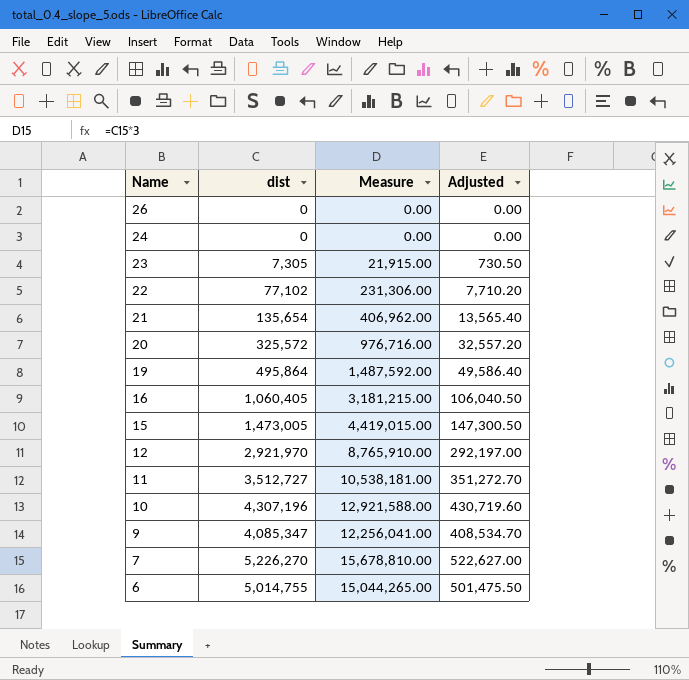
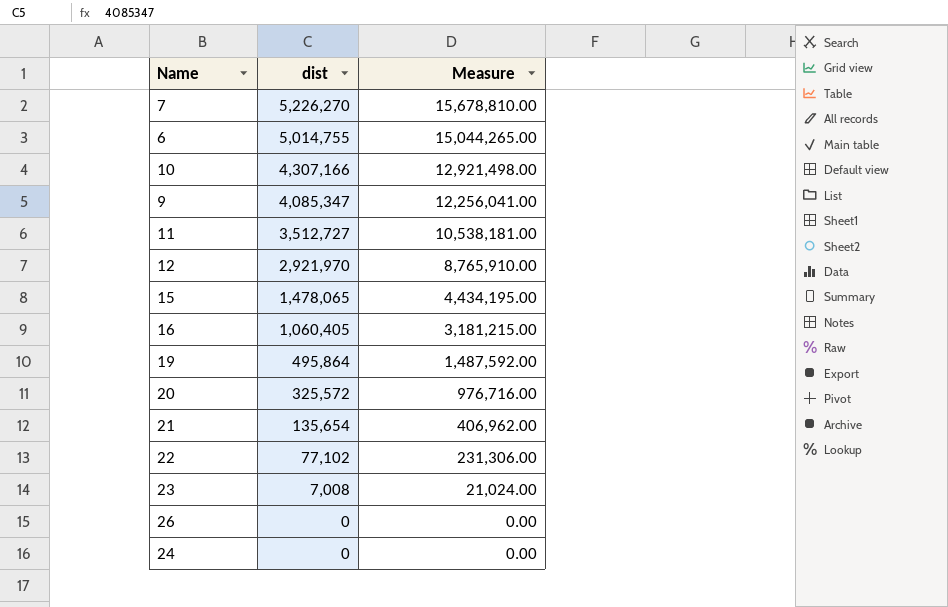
row order: Name descending -> dist descending
column Adjusted | formula: [dist] * 0.1 -> none
10 | dist: 4,307,196 -> 4,307,166
10 | Measure: 12,921,588.00 -> 12,921,498.00
15 | dist: 1,473,005 -> 1,478,065
15 | Measure: 4,419,015.00 -> 4,434,195.00
23 | dist: 7,305 -> 7,008
23 | Measure: 21,915.00 -> 21,024.00

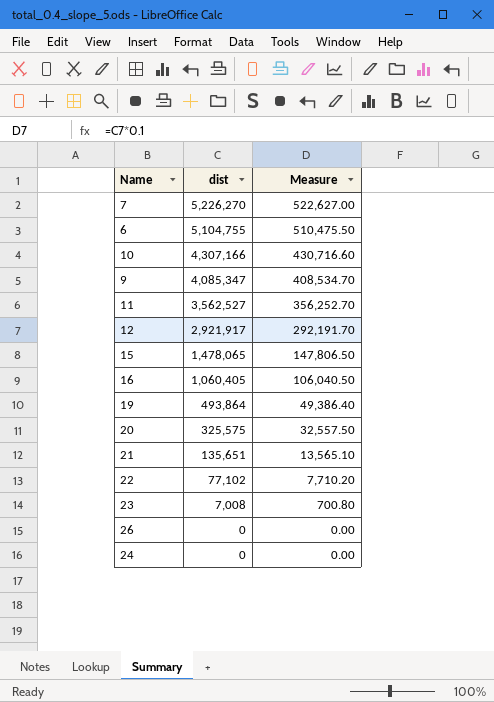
column Measure | formula: [dist] * 3 -> [dist] * 0.1
6 | dist: 5,014,755 -> 5,104,755
11 | dist: 3,512,727 -> 3,562,527
12 | dist: 2,921,970 -> 2,921,917
19 | dist: 495,864 -> 493,864
20 | dist: 325,572 -> 325,575
21 | dist: 135,654 -> 135,651

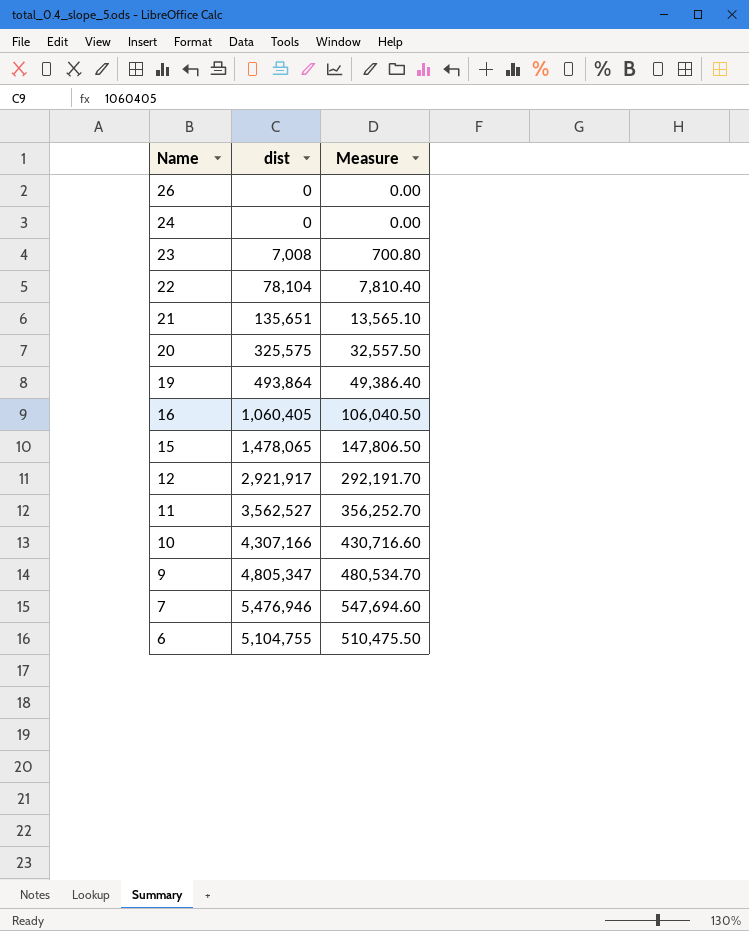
row order: dist descending -> Name descending
22 | dist: 77,102 -> 78,104
22 | Measure: 7,710.20 -> 7,810.40
9 | dist: 4,085,347 -> 4,805,347
9 | Measure: 408,534.70 -> 480,534.70
7 | dist: 5,226,270 -> 5,476,946
7 | Measure: 522,627.00 -> 547,694.60

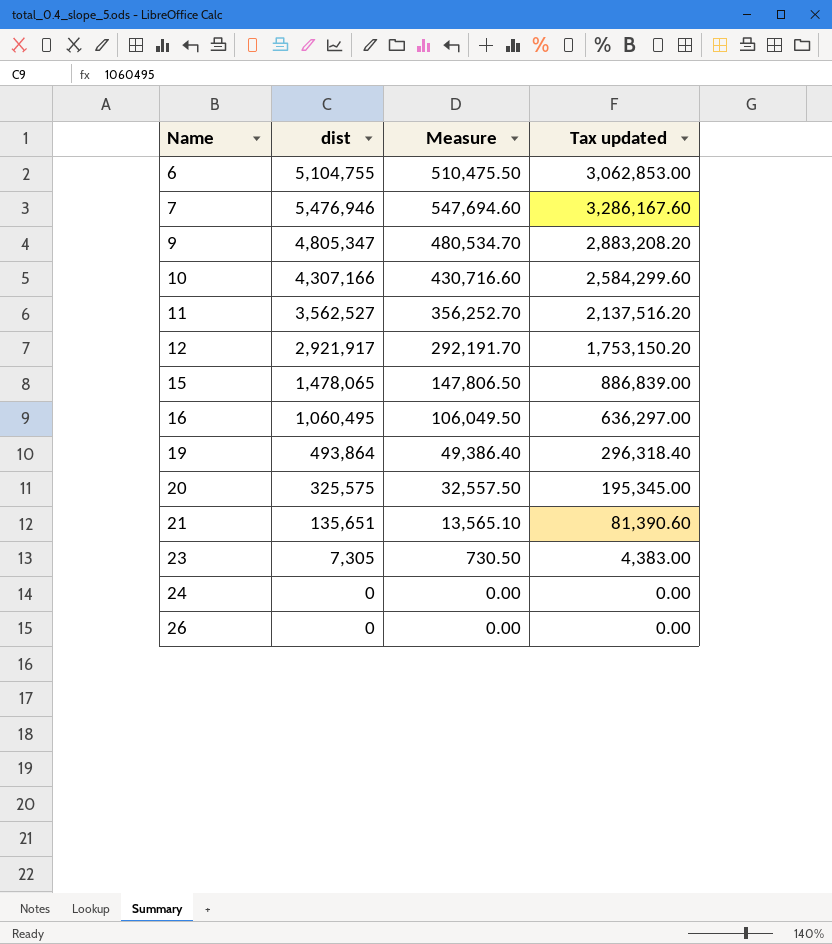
row order: Name descending -> Name ascending
column Tax updated | formula: none -> [dist] * 0.6
row 22: 78,104 | 7,810.40 -> none
16 | dist: 1,060,405 -> 1,060,495
16 | Measure: 106,040.50 -> 106,049.50
23 | dist: 7,008 -> 7,305
23 | Measure: 700.80 -> 730.50

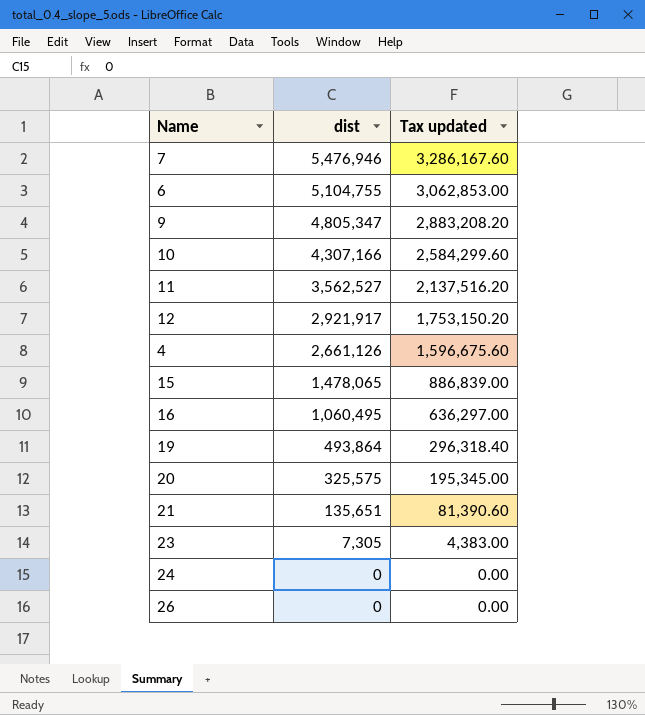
row order: Name ascending -> dist descending
column Measure | formula: [dist] * 0.1 -> none
row 4: none -> 2,661,126 | 1,596,675.60

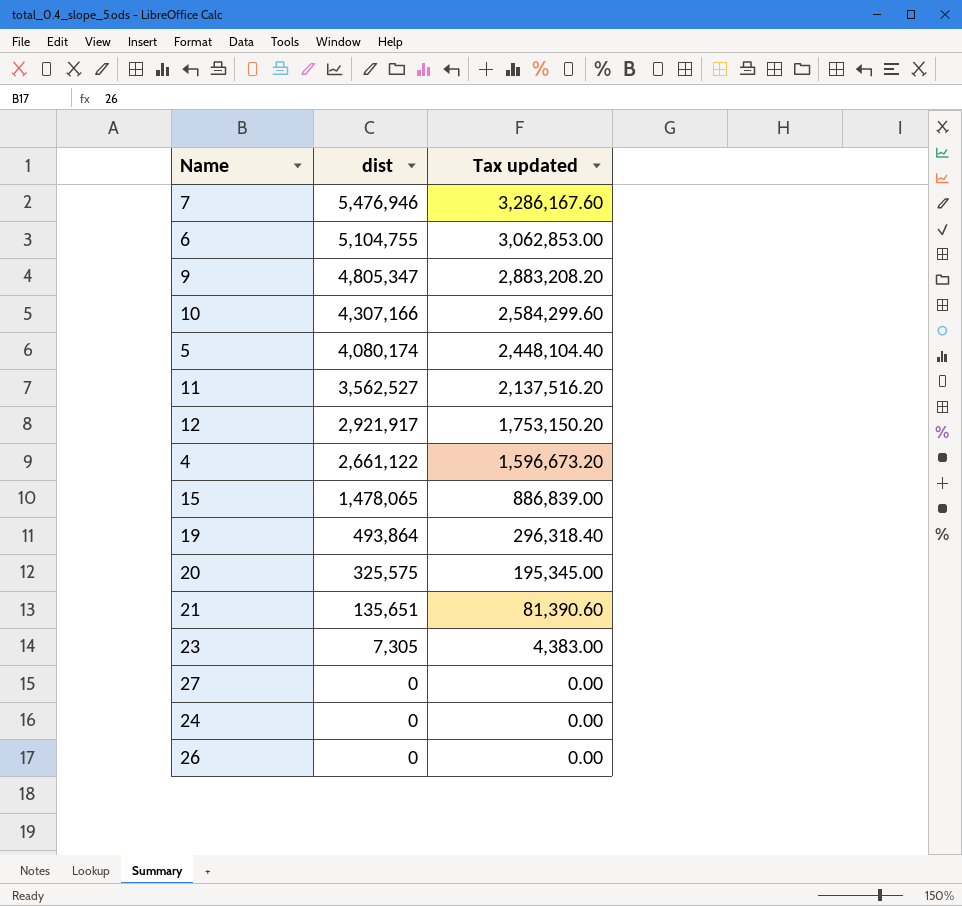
row 16: 1,060,495 | 636,297.00 -> none
row 5: none -> 4,080,174 | 2,448,104.40
4 | dist: 2,661,126 -> 2,661,122
4 | Tax updated: 1,596,675.60 -> 1,596,673.20
row 27: none -> 0 | 0.00

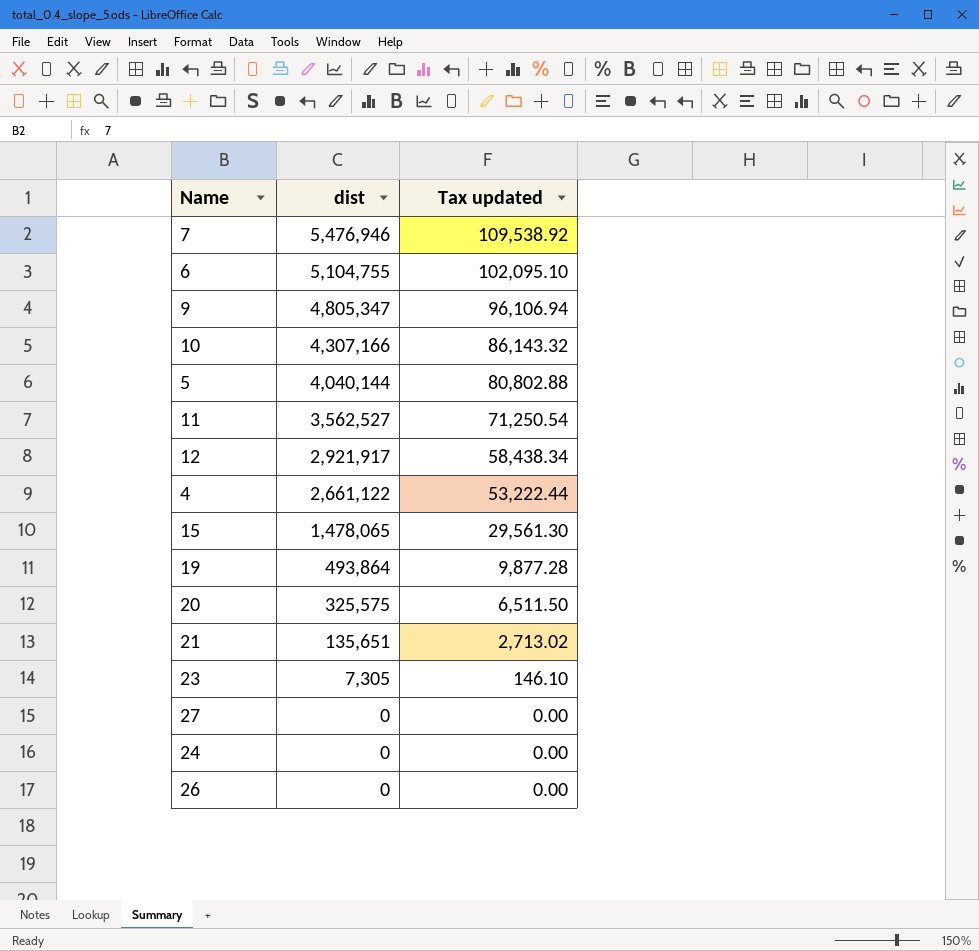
column Tax updated | formula: [dist] * 0.6 -> [dist] * 0.02
5 | dist: 4,080,174 -> 4,040,144

